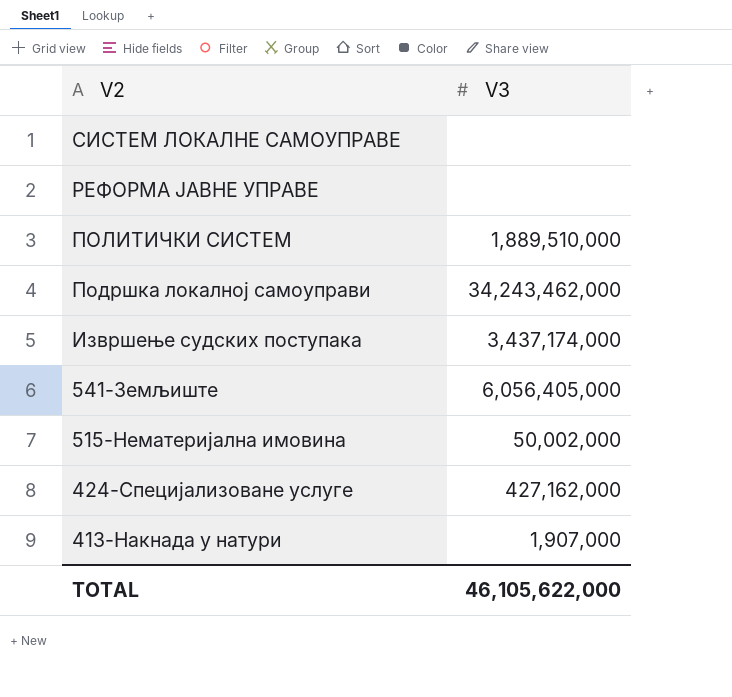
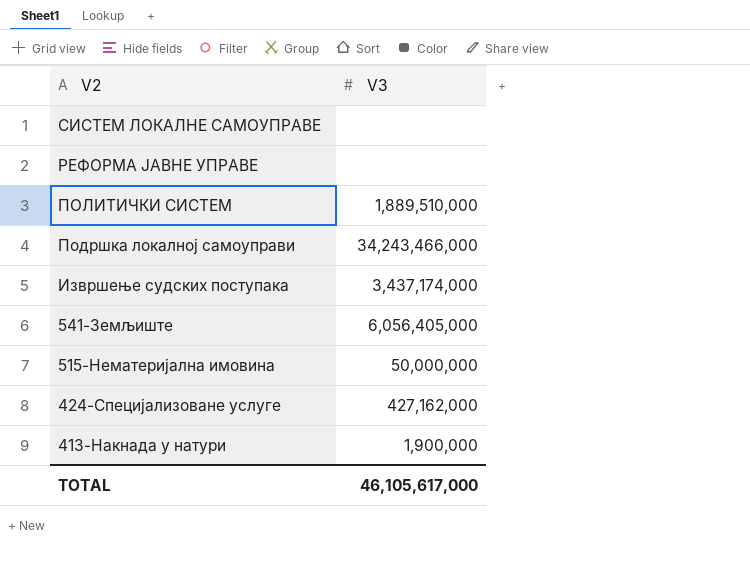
Подршка локалној самоуправи | V3: 34,243,462,000 -> 34,243,466,000
515-Нематеријална имовина | V3: 50,002,000 -> 50,000,000
413-Накнада у натури | V3: 1,907,000 -> 1,900,000
TOTAL | V3: 46,105,622,000 -> 46,105,617,000

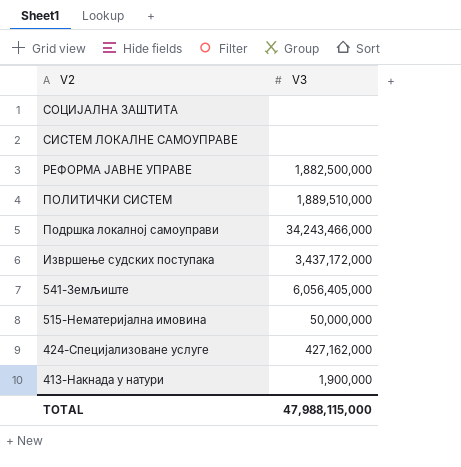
row СОЦИЈАЛНА ЗАШТИТА: none -> none
РЕФОРМА ЈАВНЕ УПРАВЕ | V3: none -> 1,882,500,000
Извршење судских поступака | V3: 3,437,174,000 -> 3,437,172,000
TOTAL | V3: 46,105,617,000 -> 47,988,115,000

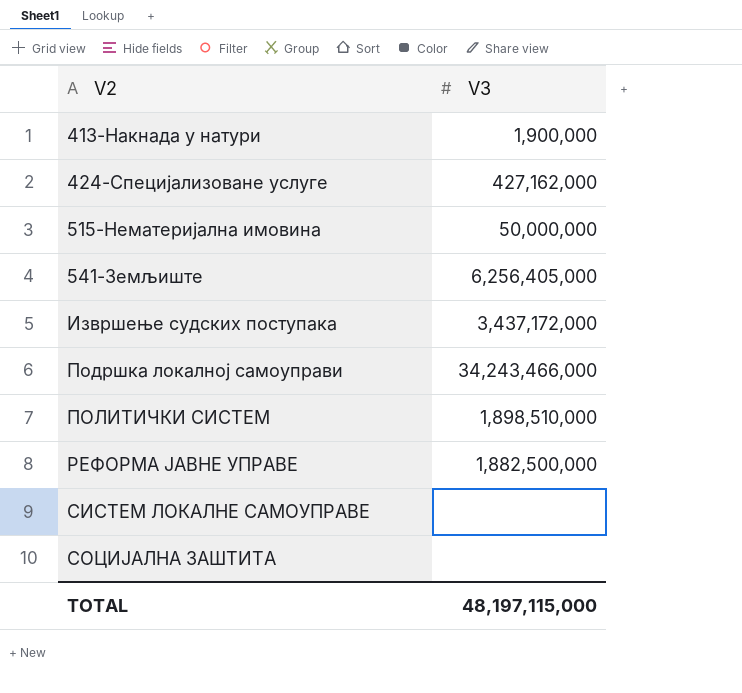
row order: V2 descending -> V2 ascending
541-Земљиште | V3: 6,056,405,000 -> 6,256,405,000
ПОЛИТИЧКИ СИСТЕМ | V3: 1,889,510,000 -> 1,898,510,000
TOTAL | V3: 47,988,115,000 -> 48,197,115,000

